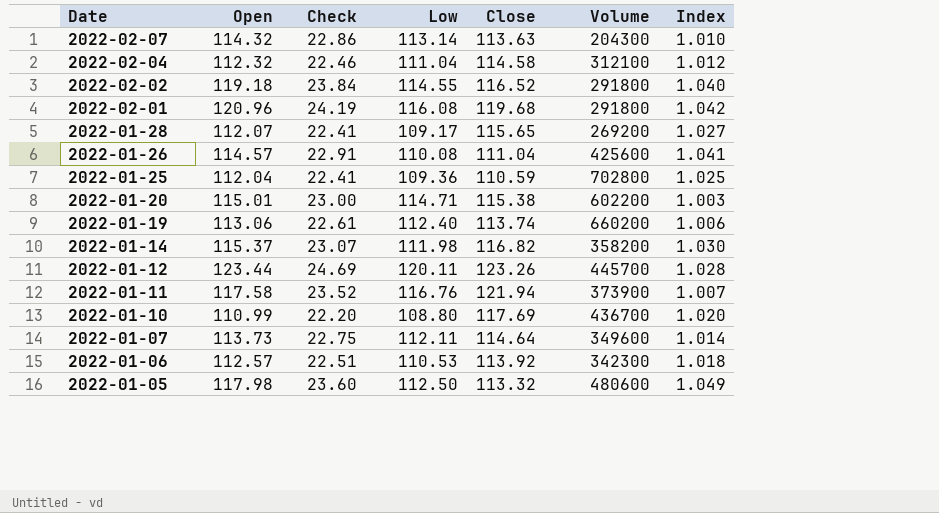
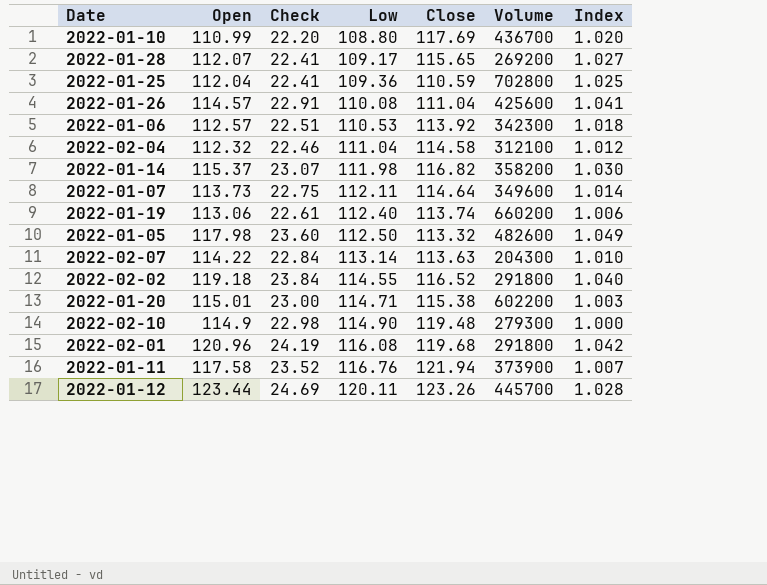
row order: Date descending -> Low ascending
2022-01-05 | Volume: 480600 -> 482600
2022-02-07 | Open: 114.32 -> 114.22
2022-02-07 | Check: 22.86 -> 22.84
row 2022-02-10: none -> 114.9 | 22.98 | 114.90 | 119.48 | 279300 | 1.000

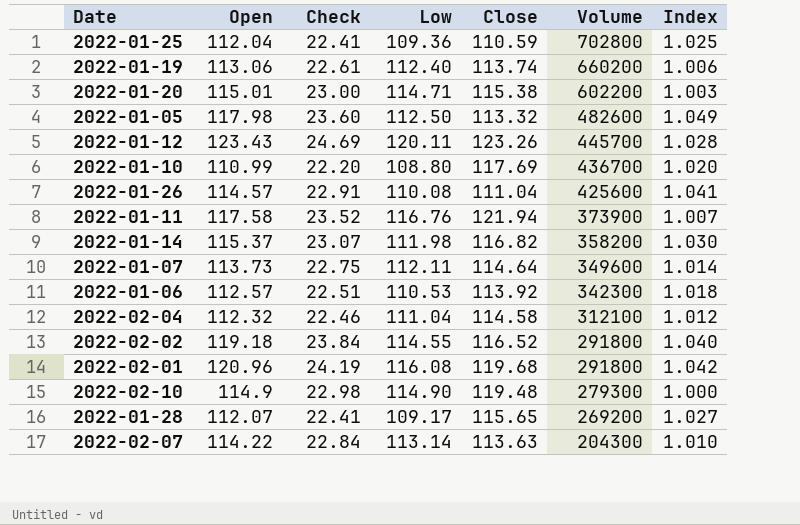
row order: Low ascending -> Volume descending
2022-01-12 | Open: 123.44 -> 123.43

